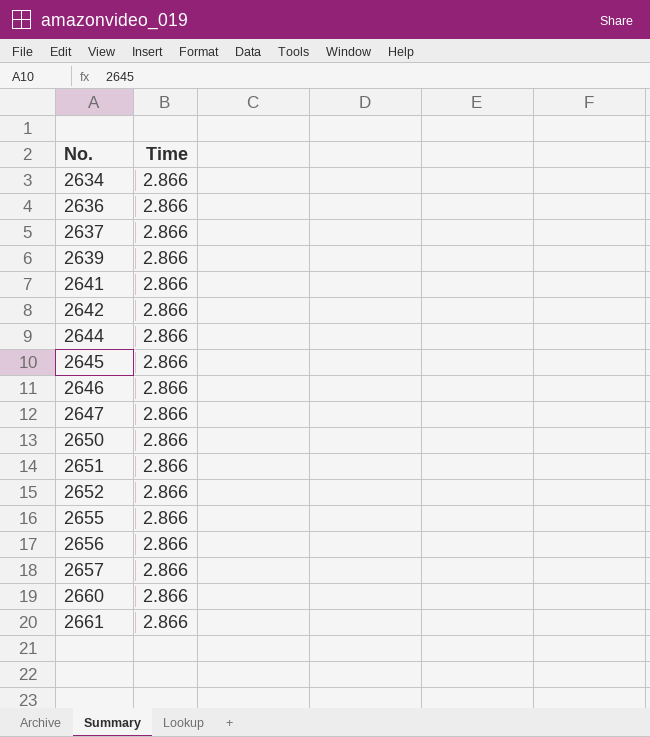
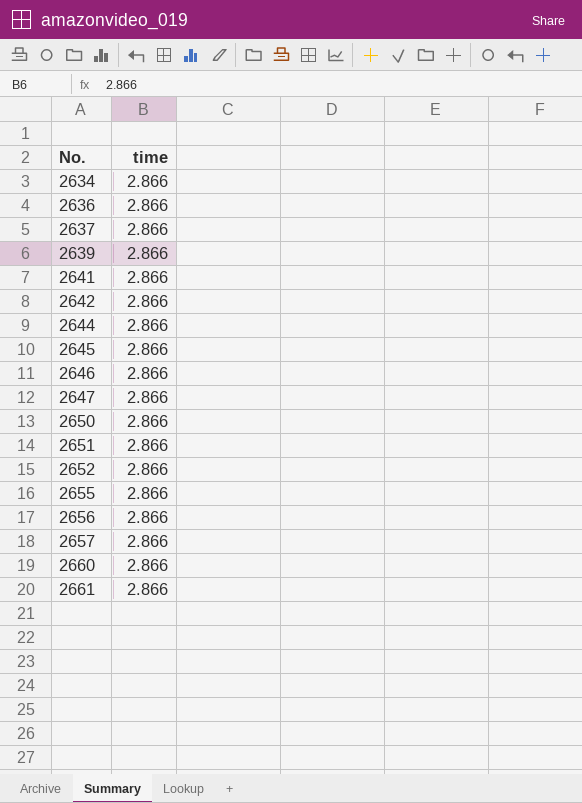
column name: Time -> time

